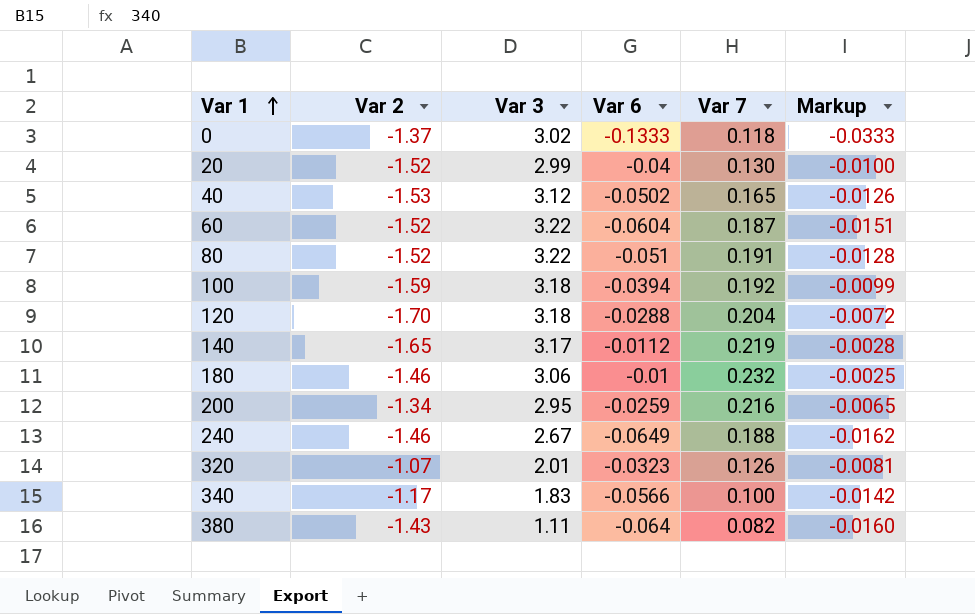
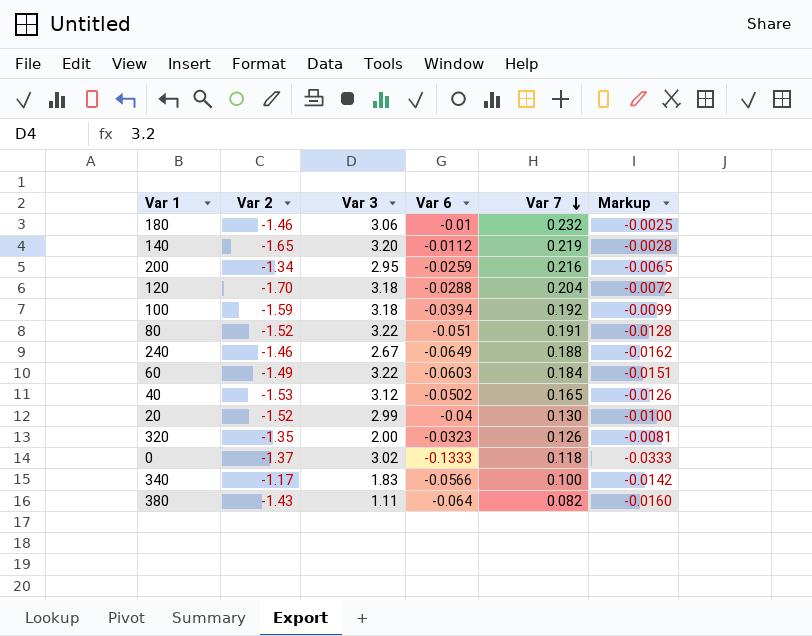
row order: Var 1 ascending -> Var 7 descending
140 | Var 3: 3.17 -> 3.20
60 | Var 2: -1.52 -> -1.49
60 | Var 6: -0.0604 -> -0.0603
60 | Var 7: 0.187 -> 0.184
320 | Var 2: -1.07 -> -1.35
320 | Var 3: 2.01 -> 2.00

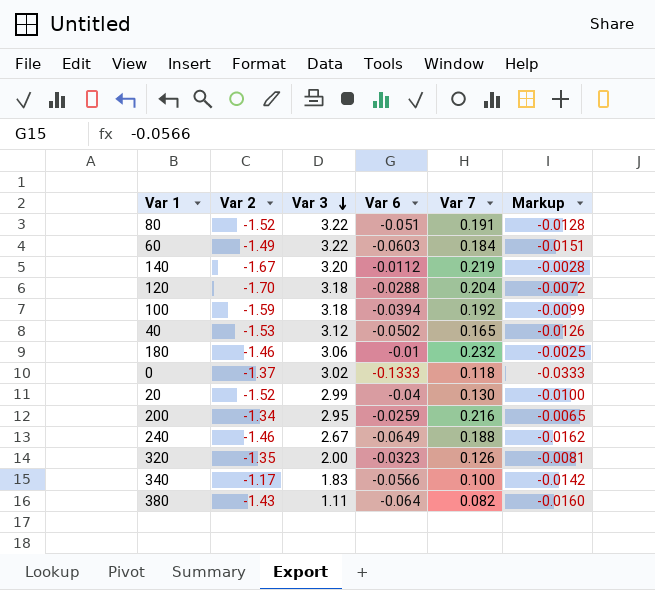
row order: Var 7 descending -> Var 3 descending
140 | Var 2: -1.65 -> -1.67

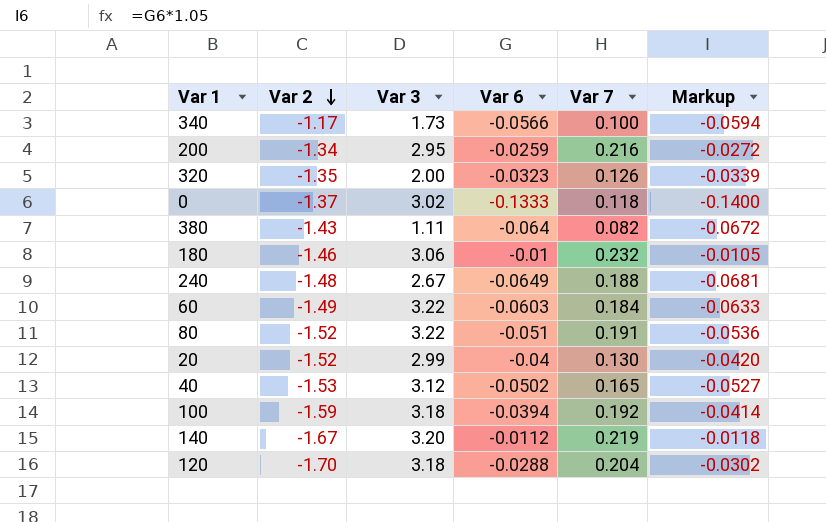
row order: Var 3 descending -> Var 2 descending
column Markup | formula: [Var 6] * 0.25 -> [Var 6] * 1.05
340 | Var 3: 1.83 -> 1.73
240 | Var 2: -1.46 -> -1.48

